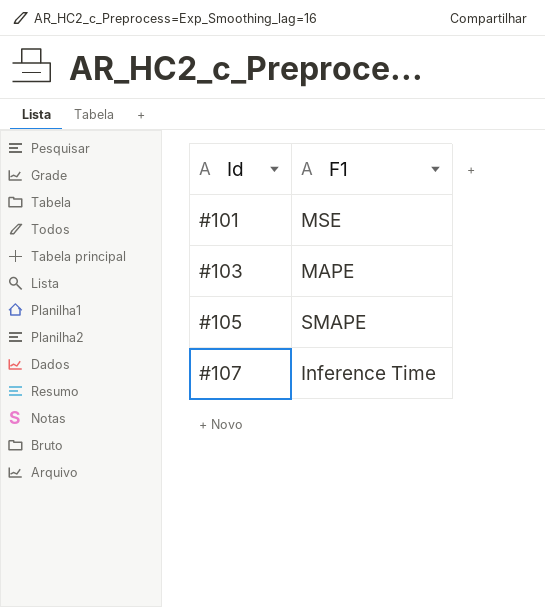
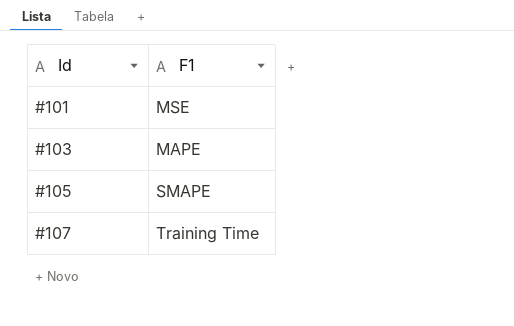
#107 | F1: Inference Time -> Training Time

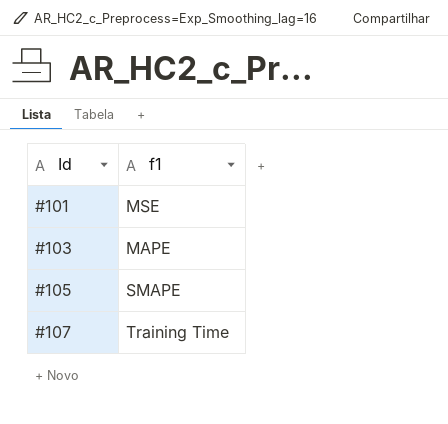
column name: F1 -> f1

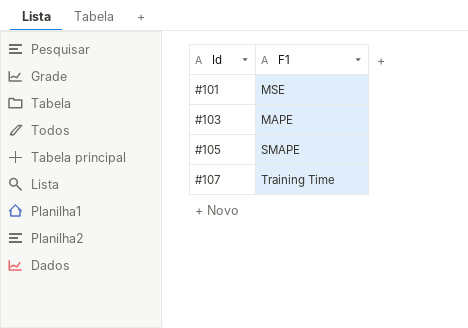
column name: f1 -> F1

